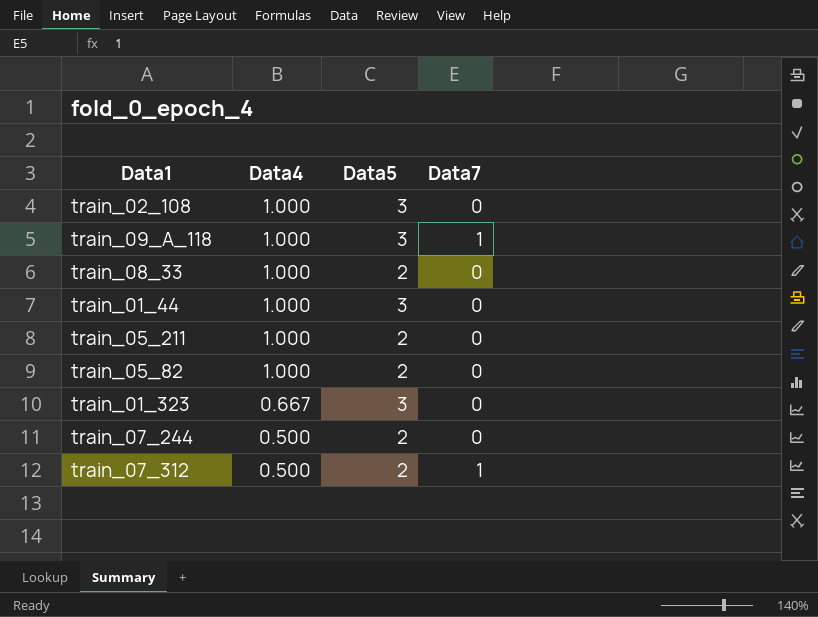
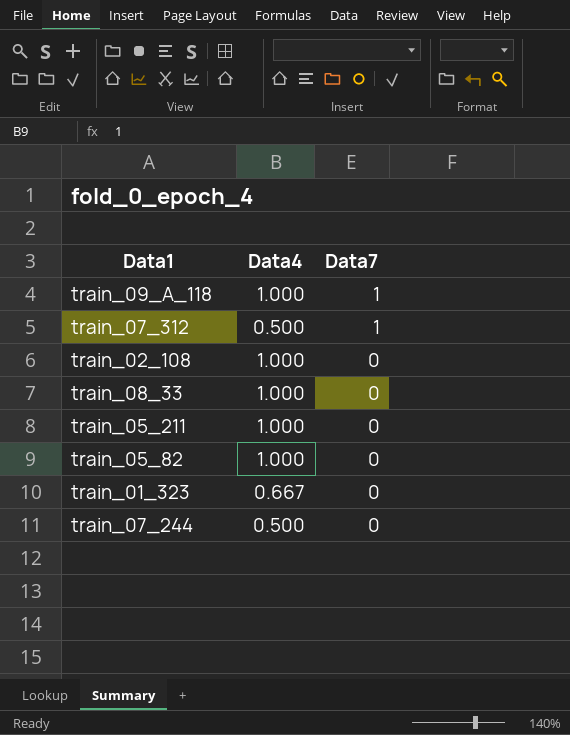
row order: Data4 descending -> Data7 descending
column Data5 | position: 3 -> none
row train_01_44: 1.000 | 3 | 0 -> none

